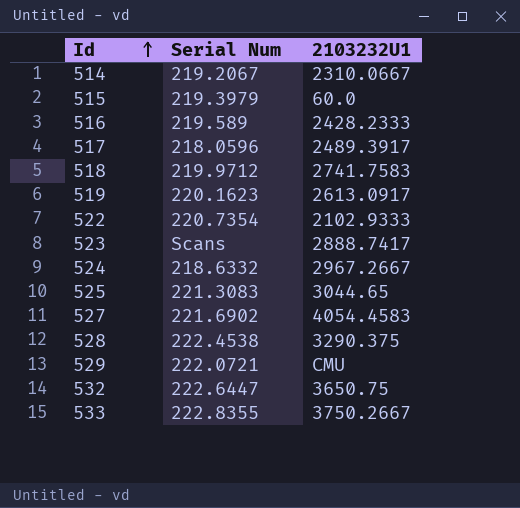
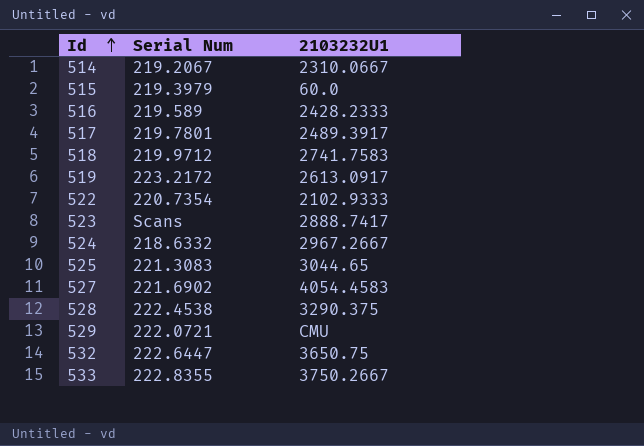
517 | Serial Num: 218.0596 -> 219.7801
519 | Serial Num: 220.1623 -> 223.2172

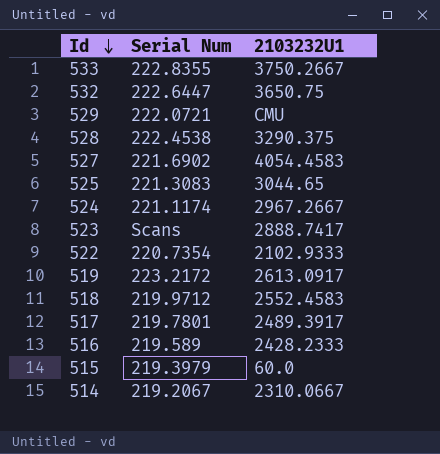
row order: Id ascending -> Id descending
524 | Serial Num: 218.6332 -> 221.1174
518 | 2103232U1: 2741.7583 -> 2552.4583

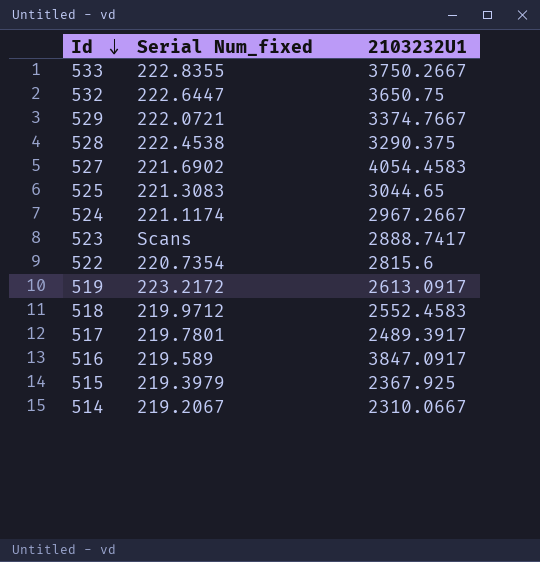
column name: Serial Num -> Serial Num_fixed
529 | 2103232U1: CMU -> 3374.7667
522 | 2103232U1: 2102.9333 -> 2815.6
516 | 2103232U1: 2428.2333 -> 3847.0917
515 | 2103232U1: 60.0 -> 2367.925

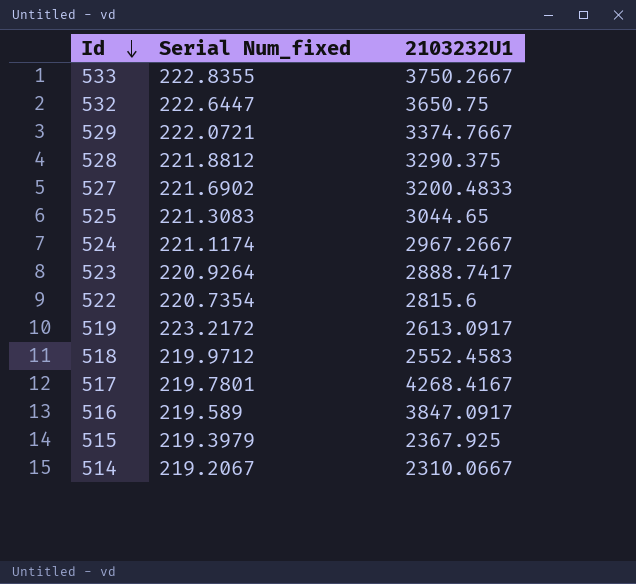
528 | Serial Num_fixed: 222.4538 -> 221.8812
527 | 2103232U1: 4054.4583 -> 3200.4833
523 | Serial Num_fixed: Scans -> 220.9264
517 | 2103232U1: 2489.3917 -> 4268.4167

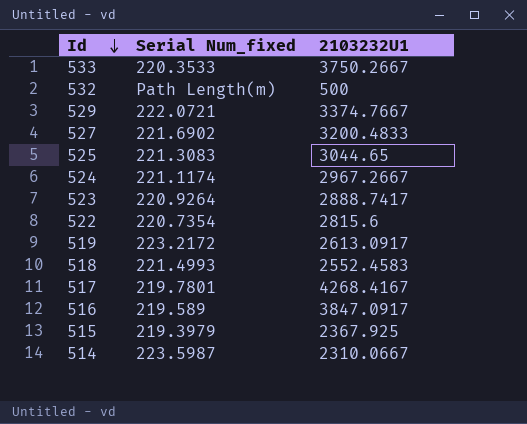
row 528: 221.8812 | 3290.375 -> none
533 | Serial Num_fixed: 222.8355 -> 220.3533
532 | Serial Num_fixed: 222.6447 -> Path Length(m)
532 | 2103232U1: 3650.75 -> 500
518 | Serial Num_fixed: 219.9712 -> 221.4993
514 | Serial Num_fixed: 219.2067 -> 223.5987

